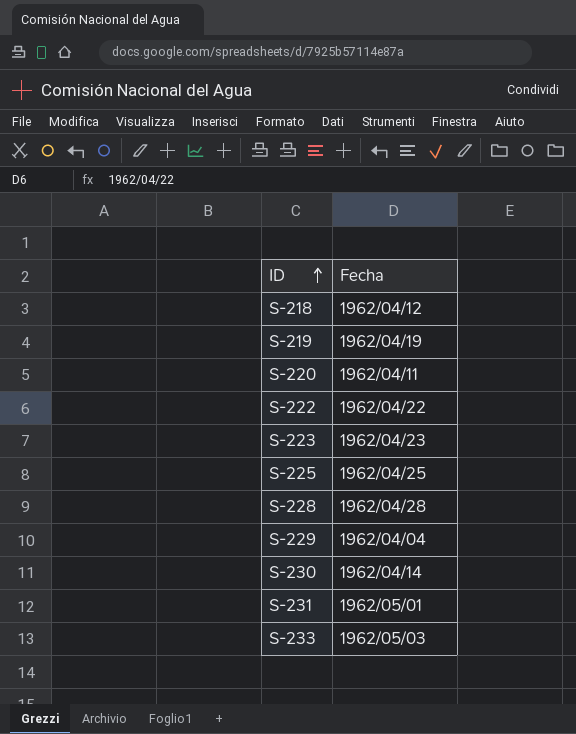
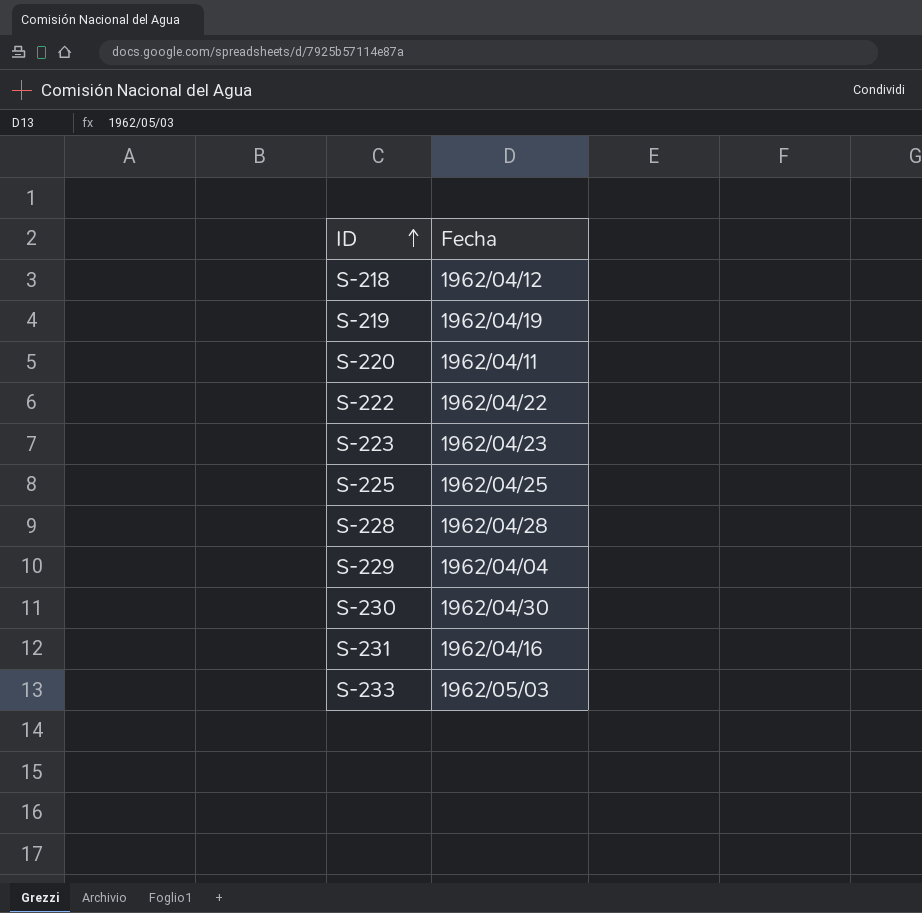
S-230 | Fecha: 1962/04/14 -> 1962/04/30
S-231 | Fecha: 1962/05/01 -> 1962/04/16

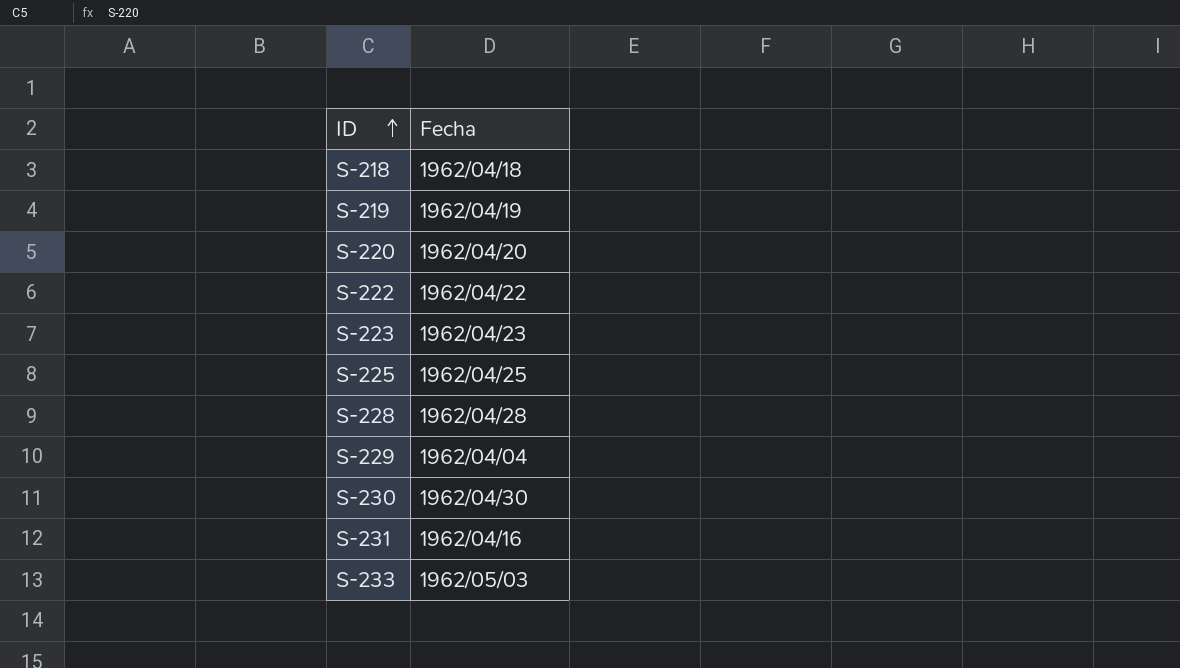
S-218 | Fecha: 1962/04/12 -> 1962/04/18
S-220 | Fecha: 1962/04/11 -> 1962/04/20

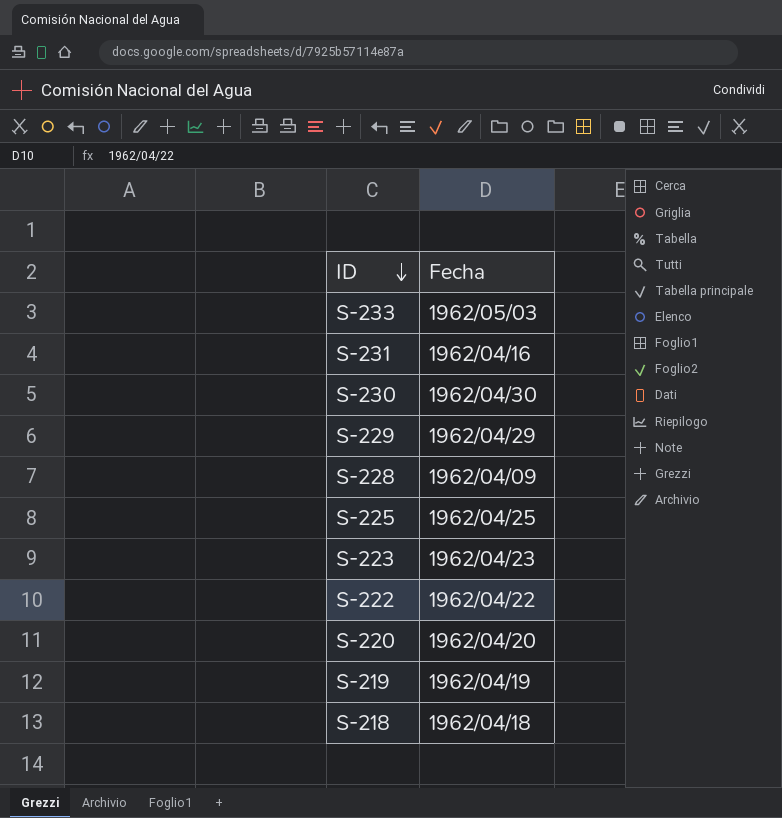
row order: ID ascending -> ID descending
S-229 | Fecha: 1962/04/04 -> 1962/04/29
S-228 | Fecha: 1962/04/28 -> 1962/04/09

